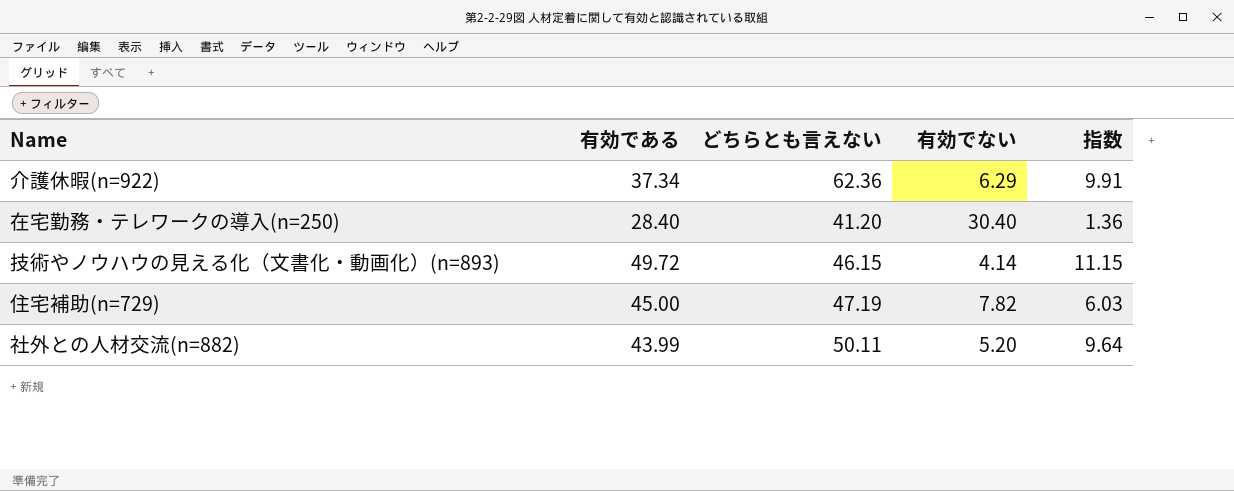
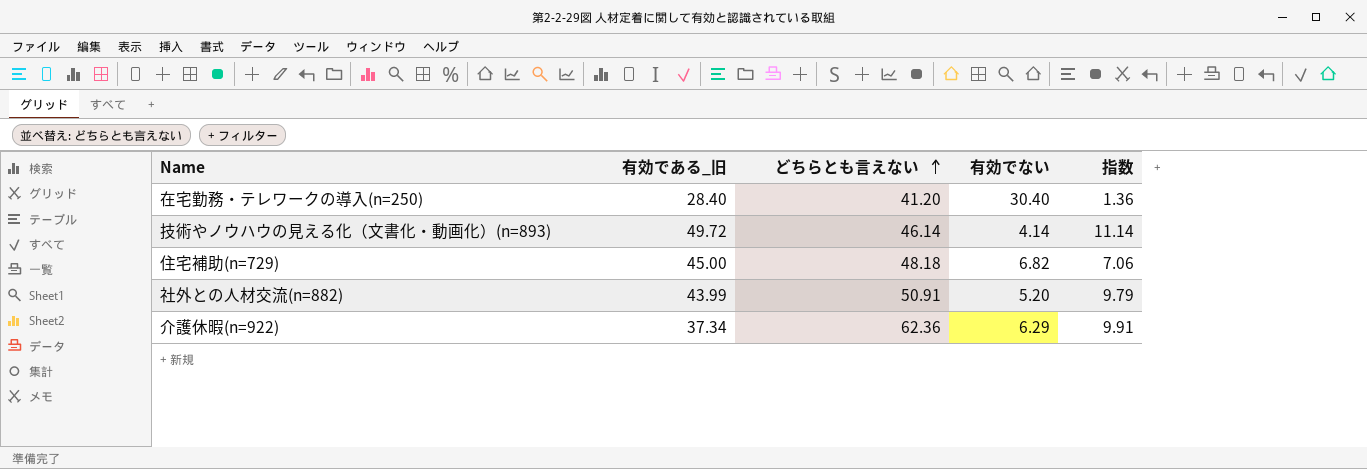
row order: none -> どちらとも言えない ascending
column name: 有効である -> 有効である_旧
技術やノウハウの見える化（文書化・動画化）(n=893) | どちらとも言えない: 46.15 -> 46.14
技術やノウハウの見える化（文書化・動画化）(n=893) | 指数: 11.15 -> 11.14
住宅補助(n=729) | どちらとも言えない: 47.19 -> 48.18
住宅補助(n=729) | 有効でない: 7.82 -> 6.82
住宅補助(n=729) | 指数: 6.03 -> 7.06
社外との人材交流(n=882) | どちらとも言えない: 50.11 -> 50.91
社外との人材交流(n=882) | 指数: 9.64 -> 9.79

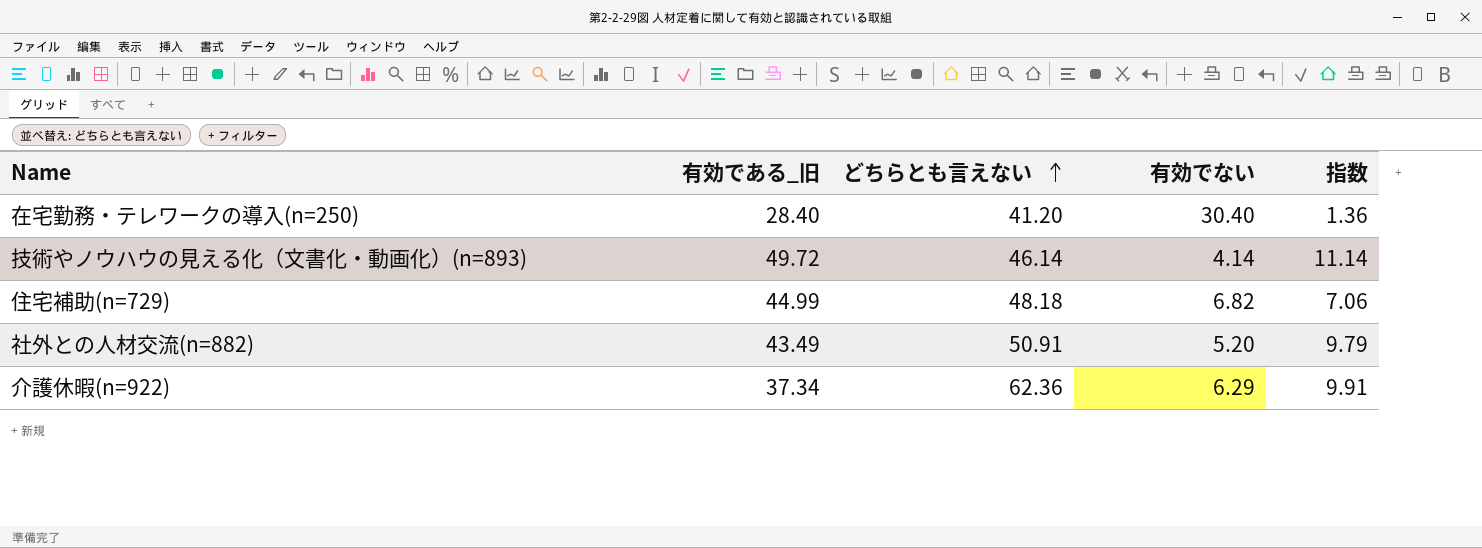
住宅補助(n=729) | 有効である_旧: 45.00 -> 44.99
社外との人材交流(n=882) | 有効である_旧: 43.99 -> 43.49

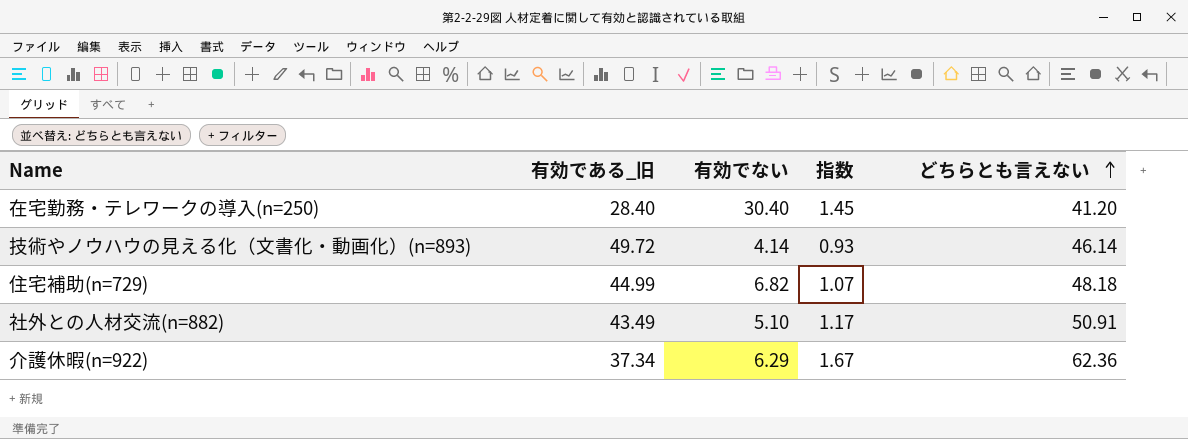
column 指数 | formula: [どちらとも言えない] / [有効でない] -> [どちらとも言えない] / [有効である_旧]
column どちらとも言えない | position: 3 -> 5
社外との人材交流(n=882) | 有効でない: 5.20 -> 5.10

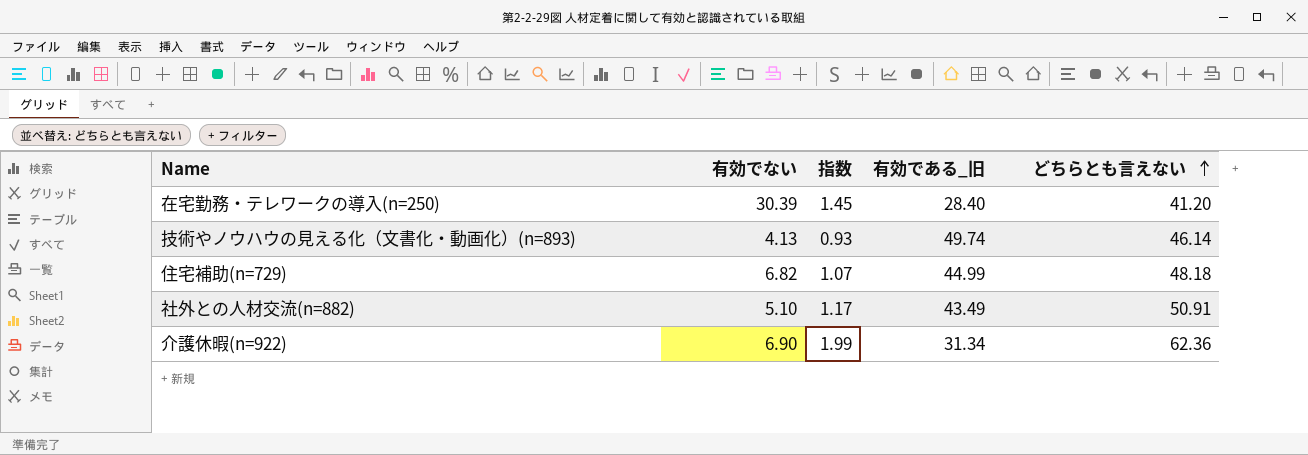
column 有効である_旧 | position: 2 -> 4
在宅勤務・テレワークの導入(n=250) | 有効でない: 30.40 -> 30.39
技術やノウハウの見える化（文書化・動画化）(n=893) | 有効でない: 4.14 -> 4.13
技術やノウハウの見える化（文書化・動画化）(n=893) | 有効である_旧: 49.72 -> 49.74
介護休暇(n=922) | 有効でない: 6.29 -> 6.90
介護休暇(n=922) | 指数: 1.67 -> 1.99
介護休暇(n=922) | 有効である_旧: 37.34 -> 31.34

